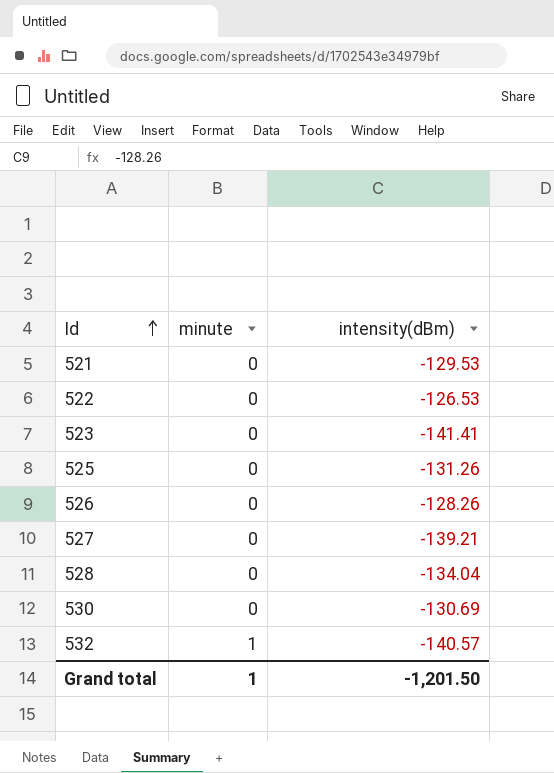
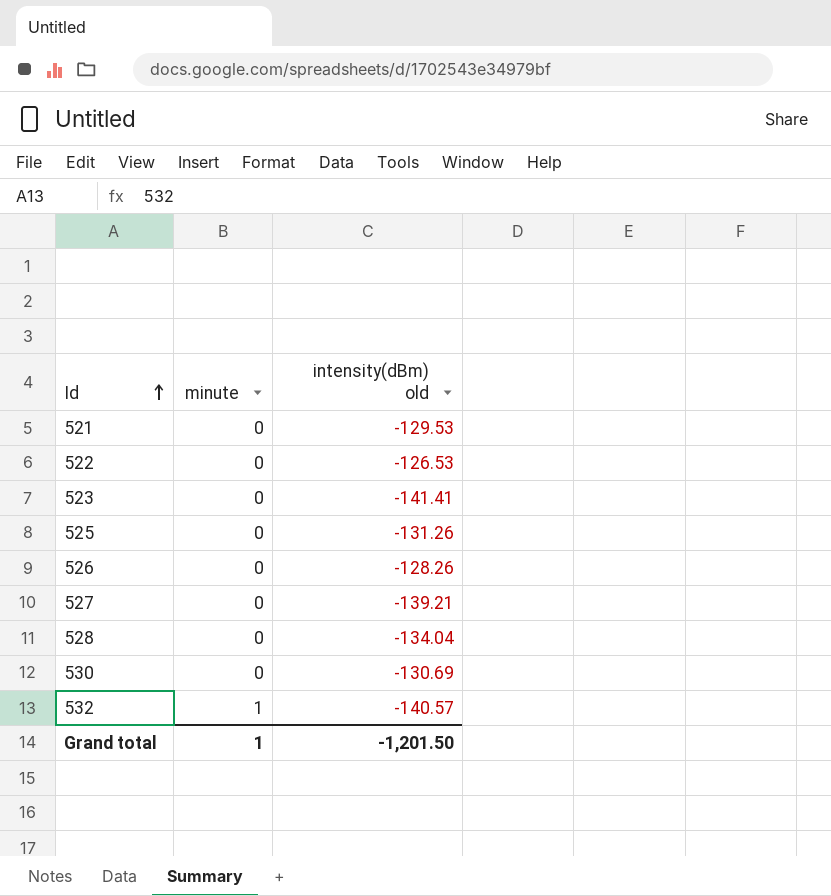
column name: intensity(dBm) -> intensity(dBm) old

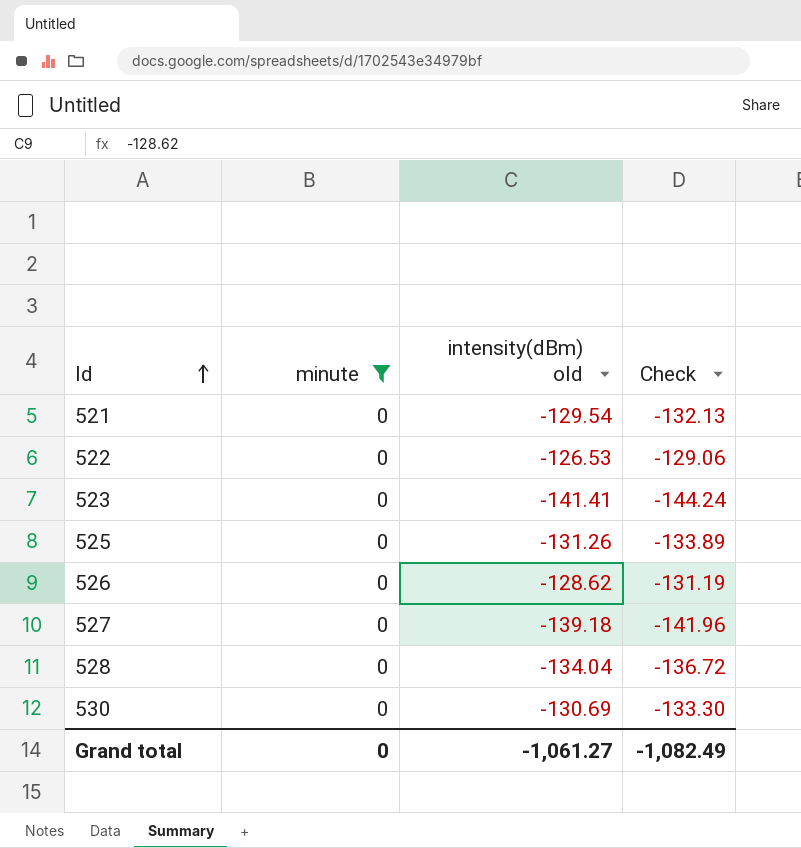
filter: none -> minute = 0
column Check | formula: none -> [intensity(dBm) old] * 1.02
521 | intensity(dBm) old: -129.53 -> -129.54
526 | intensity(dBm) old: -128.26 -> -128.62
527 | intensity(dBm) old: -139.21 -> -139.18
Grand total | minute: 1 -> 0
Grand total | intensity(dBm) old: -1,201.50 -> -1,061.27

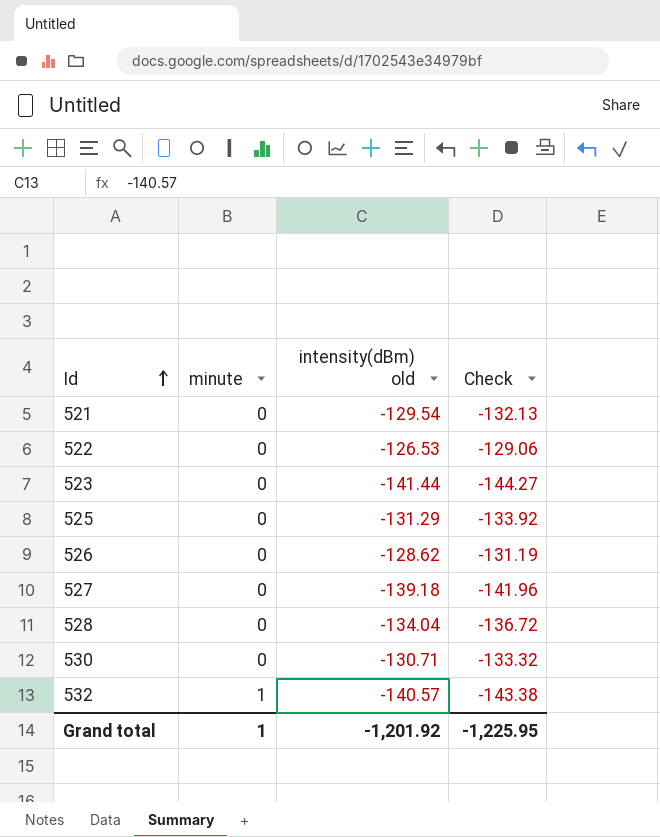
filter: minute = 0 -> none
523 | intensity(dBm) old: -141.41 -> -141.44
523 | Check: -144.24 -> -144.27
525 | intensity(dBm) old: -131.26 -> -131.29
525 | Check: -133.89 -> -133.92
530 | intensity(dBm) old: -130.69 -> -130.71
530 | Check: -133.30 -> -133.32
Grand total | minute: 0 -> 1
Grand total | intensity(dBm) old: -1,061.27 -> -1,201.92
Grand total | Check: -1,082.49 -> -1,225.95

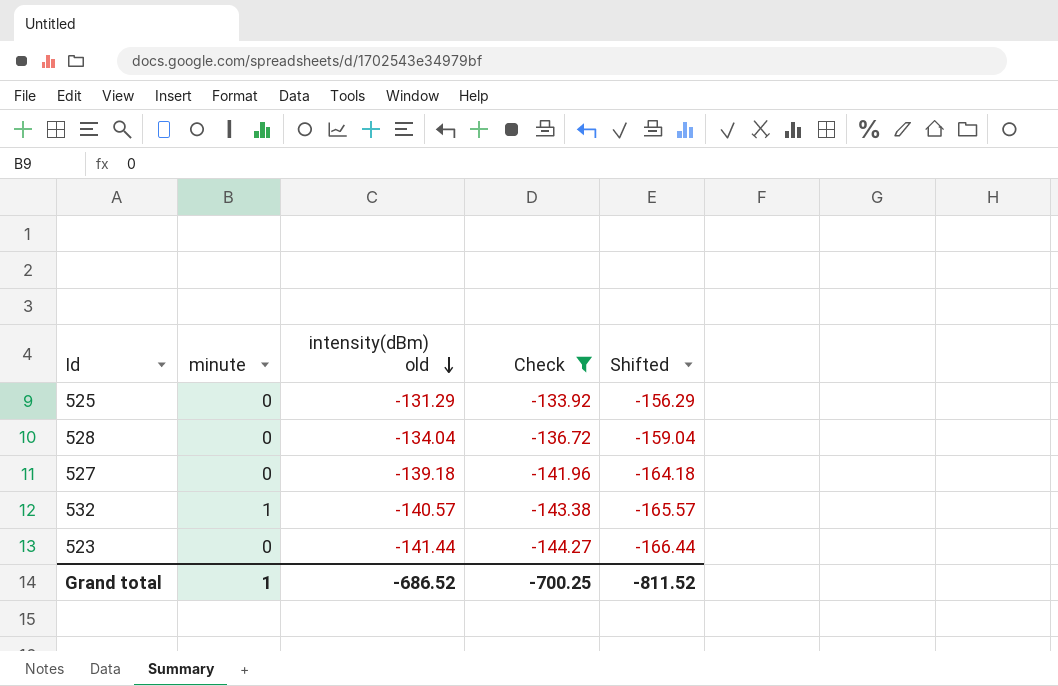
filter: none -> Check <= -133.92
row order: Id ascending -> intensity(dBm) old descending
column Shifted | formula: none -> [intensity(dBm) old] - 25
Grand total | intensity(dBm) old: -1,201.92 -> -686.52
Grand total | Check: -1,225.95 -> -700.25

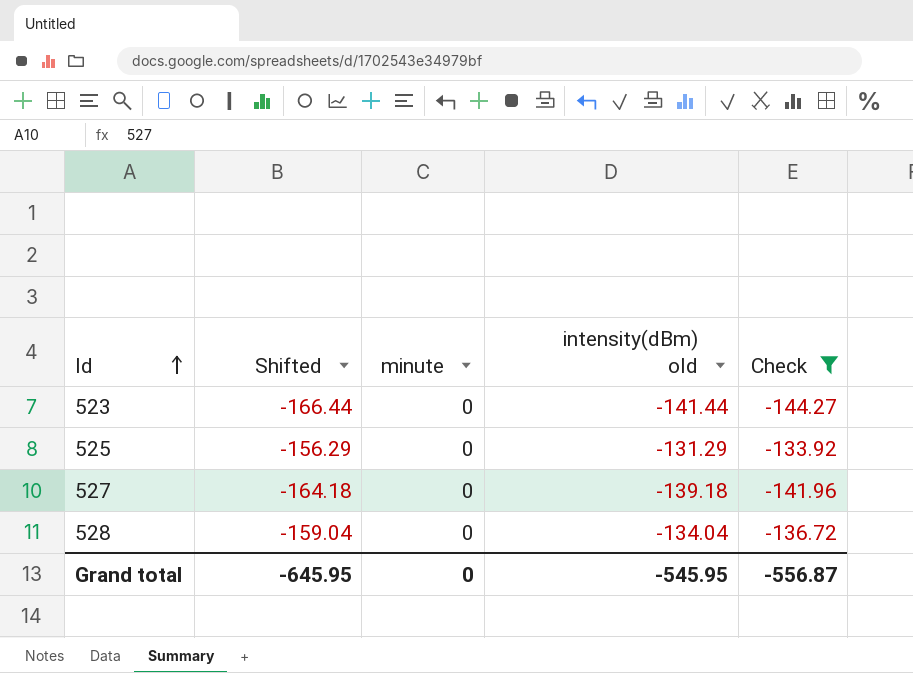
row order: intensity(dBm) old descending -> Id ascending
column Shifted | position: 5 -> 2
row 532: 1 | -140.57 | -143.38 | -165.57 -> none
Grand total | Shifted: -811.52 -> -645.95
Grand total | minute: 1 -> 0
Grand total | intensity(dBm) old: -686.52 -> -545.95
Grand total | Check: -700.25 -> -556.87

